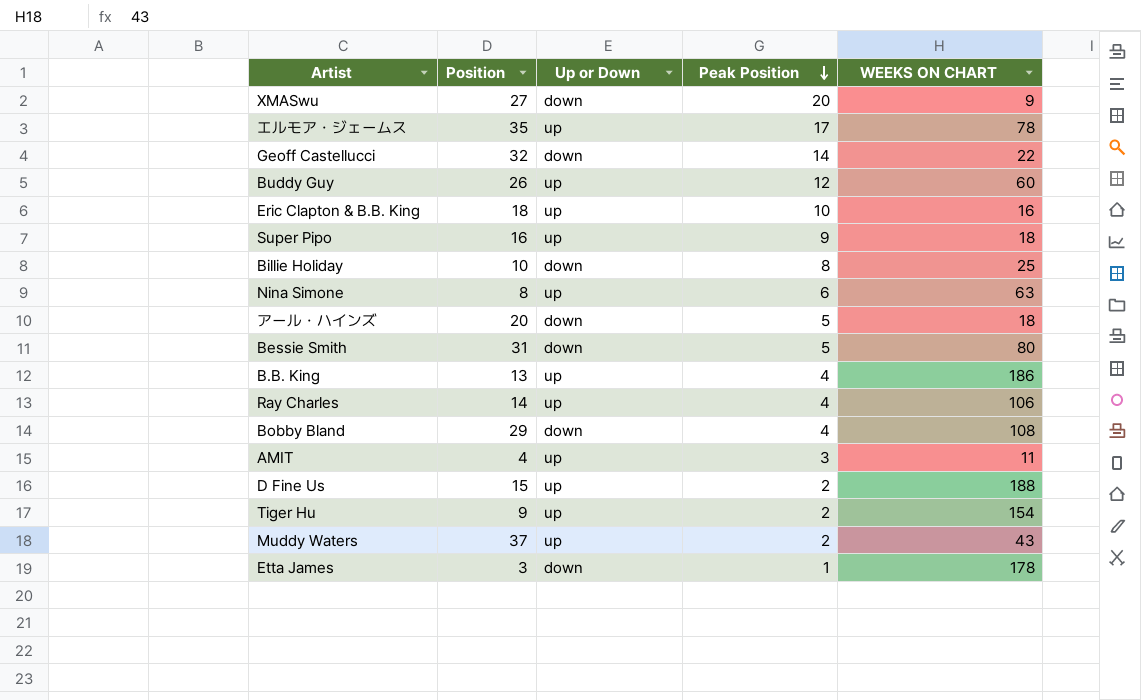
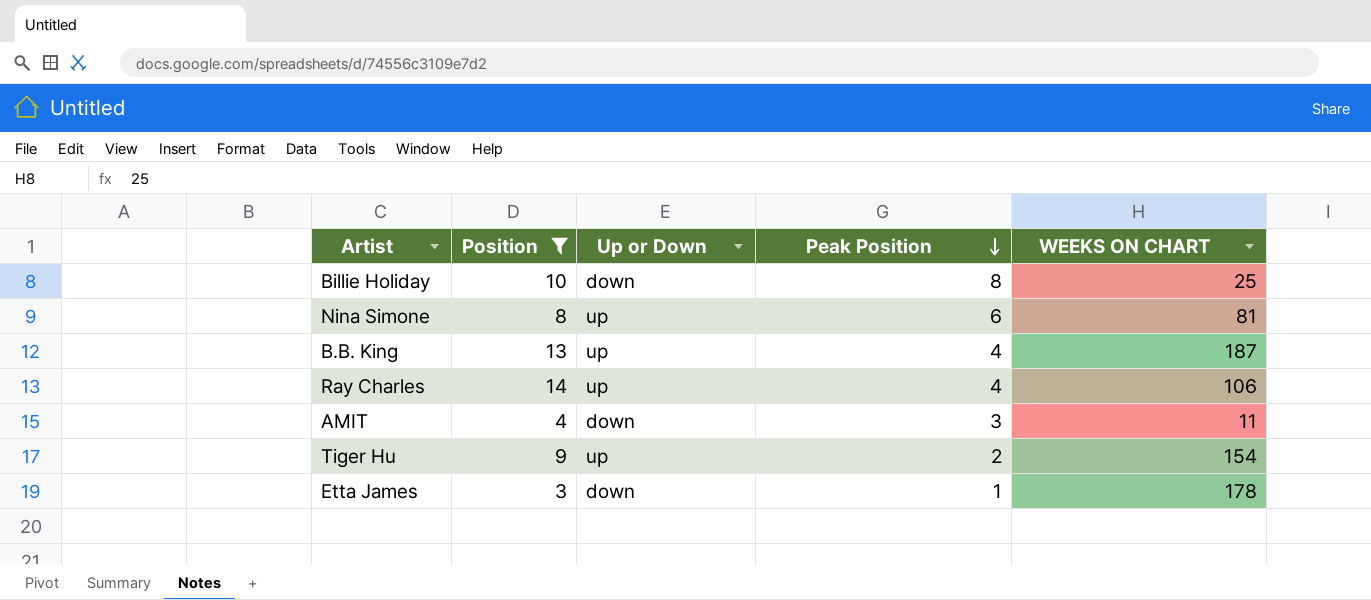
filter: none -> Position <= 14
Nina Simone | WEEKS ON CHART: 63 -> 81
B.B. King | WEEKS ON CHART: 186 -> 187
AMIT | Up or Down: up -> down

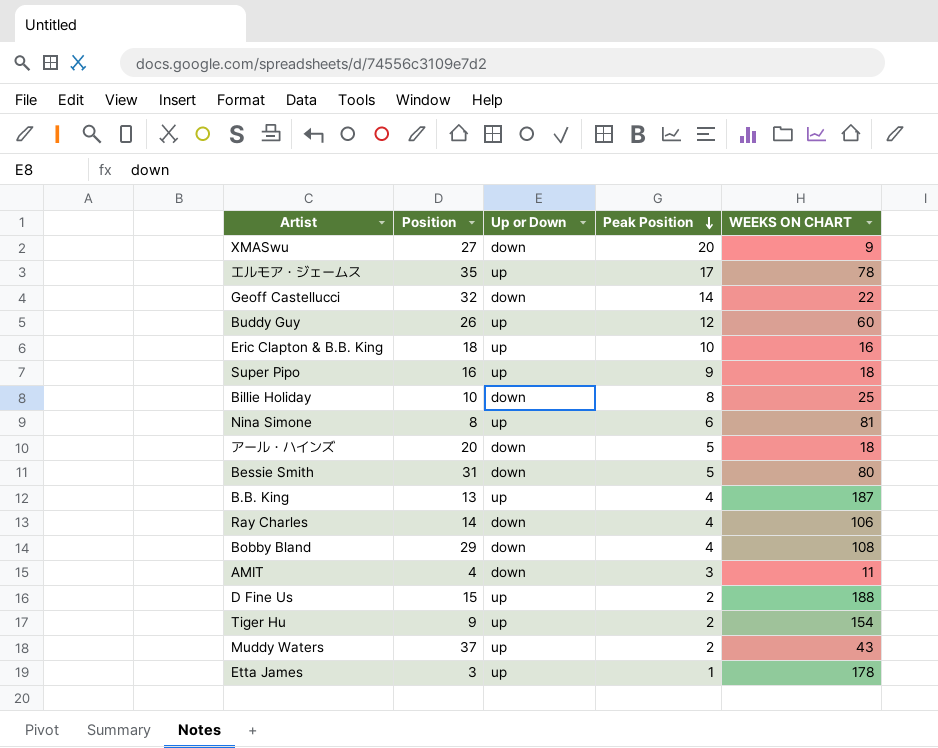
filter: Position <= 14 -> none
Ray Charles | Up or Down: up -> down
Etta James | Up or Down: down -> up

